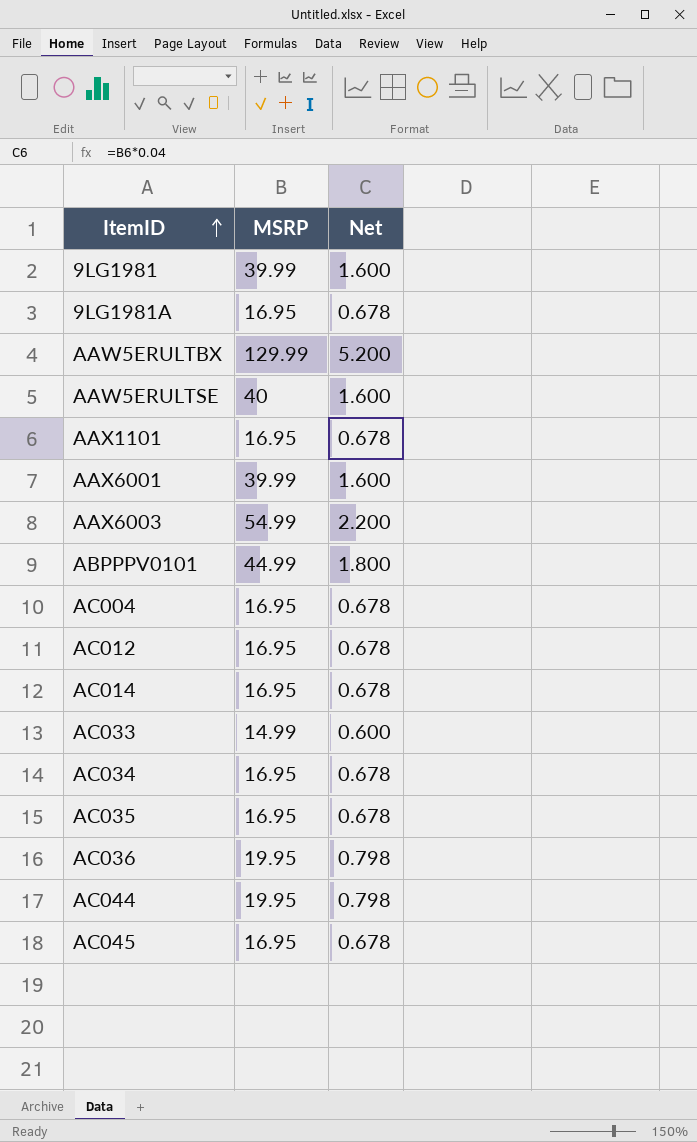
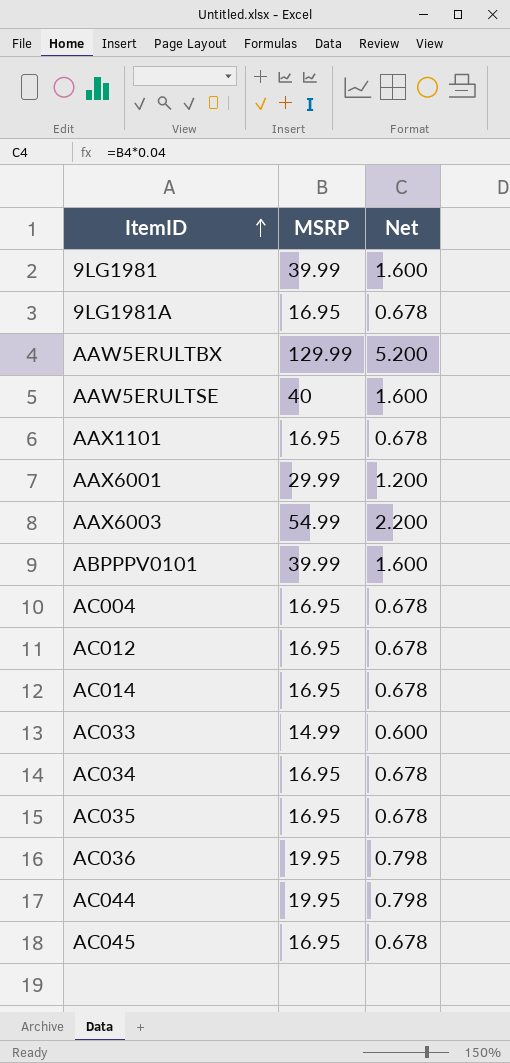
AAX6001 | MSRP: 39.99 -> 29.99
AAX6001 | Net: 1.600 -> 1.200
ABPPPV0101 | MSRP: 44.99 -> 39.99
ABPPPV0101 | Net: 1.800 -> 1.600

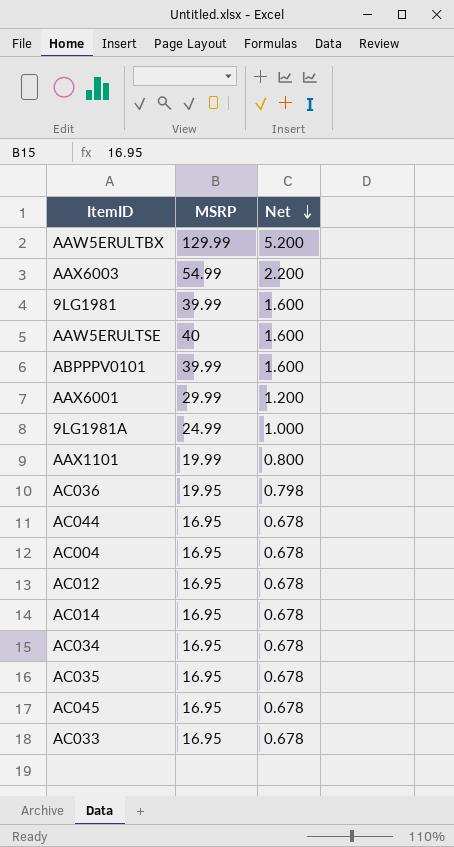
row order: ItemID ascending -> Net descending
9LG1981A | MSRP: 16.95 -> 24.99
9LG1981A | Net: 0.678 -> 1.000
AAX1101 | MSRP: 16.95 -> 19.99
AAX1101 | Net: 0.678 -> 0.800
AC044 | MSRP: 19.95 -> 16.95
AC044 | Net: 0.798 -> 0.678
AC033 | MSRP: 14.99 -> 16.95
AC033 | Net: 0.600 -> 0.678

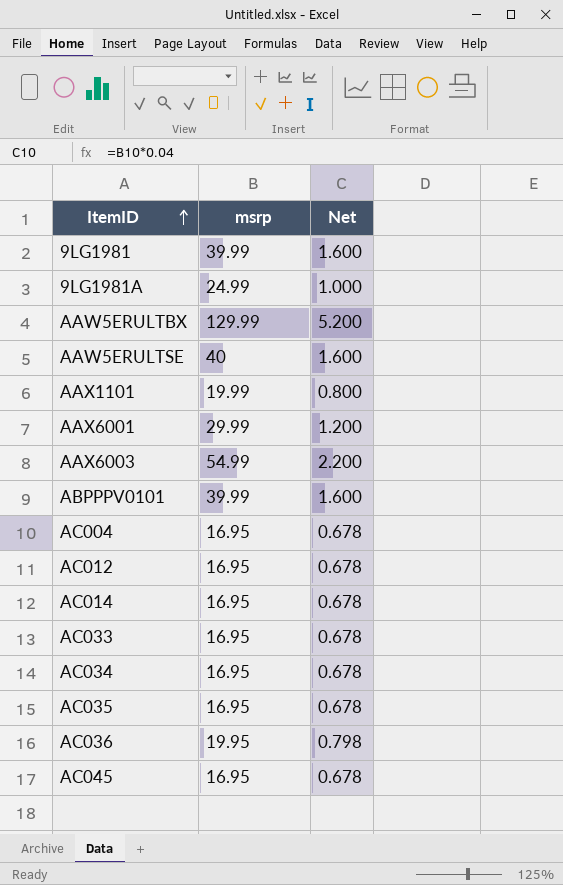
row order: Net descending -> ItemID ascending
column name: MSRP -> msrp
row AC044: 16.95 | 0.678 -> none

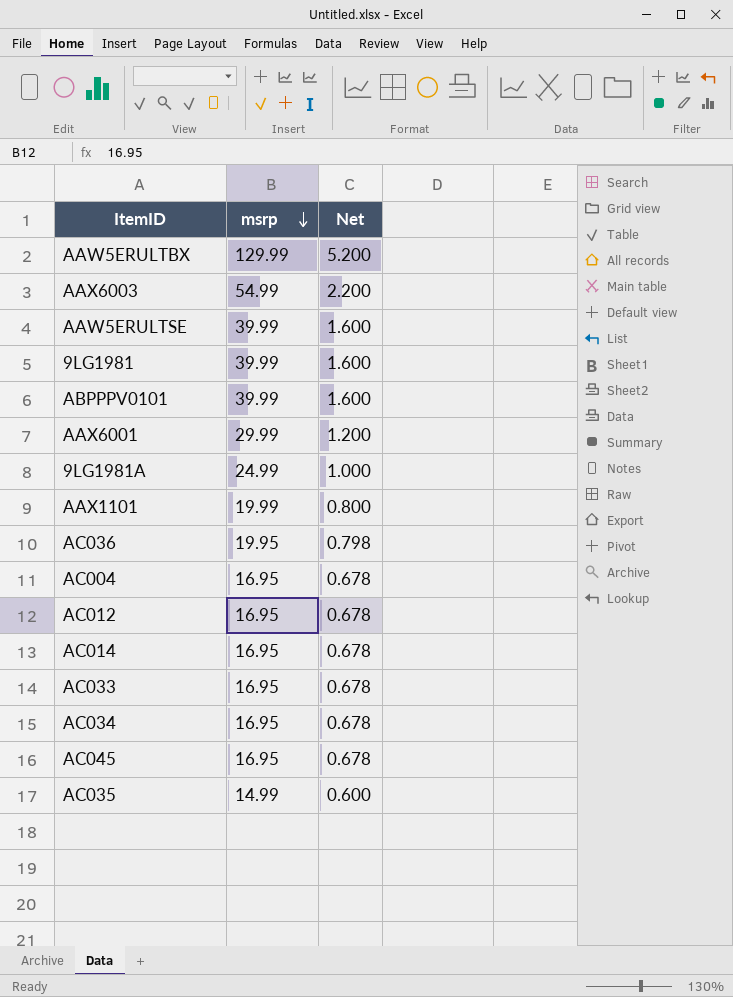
row order: ItemID ascending -> msrp descending
AAW5ERULTSE | msrp: 40 -> 39.99
AC035 | msrp: 16.95 -> 14.99
AC035 | Net: 0.678 -> 0.600

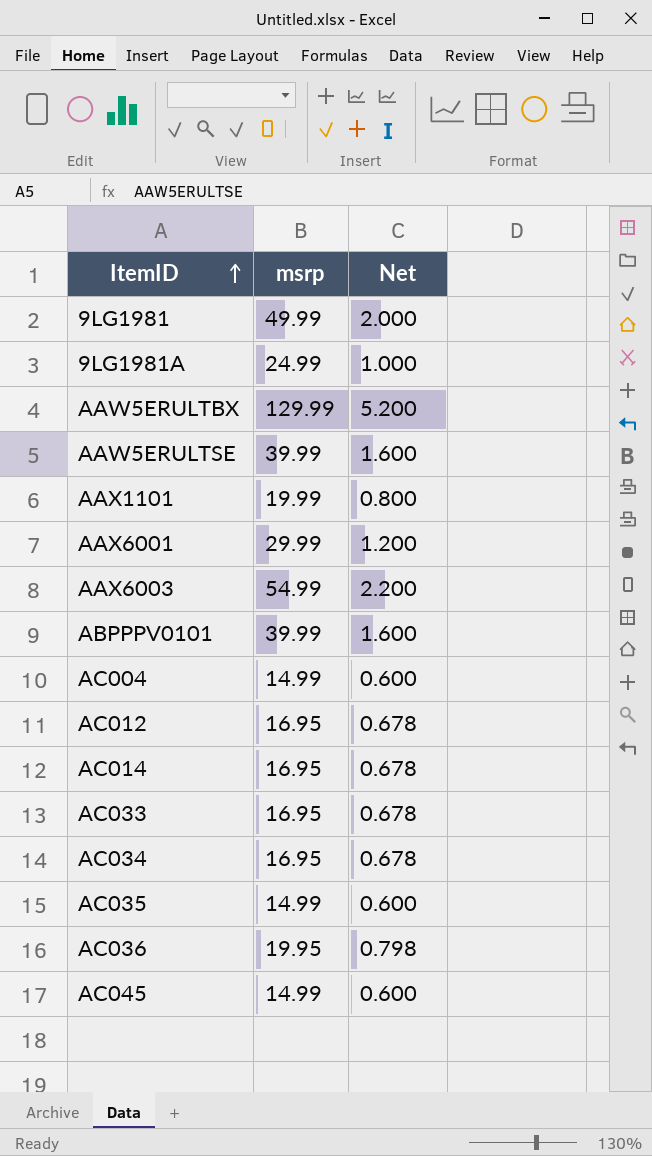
row order: msrp descending -> ItemID ascending
9LG1981 | msrp: 39.99 -> 49.99
9LG1981 | Net: 1.600 -> 2.000
AC004 | msrp: 16.95 -> 14.99
AC004 | Net: 0.678 -> 0.600
AC045 | msrp: 16.95 -> 14.99
AC045 | Net: 0.678 -> 0.600

